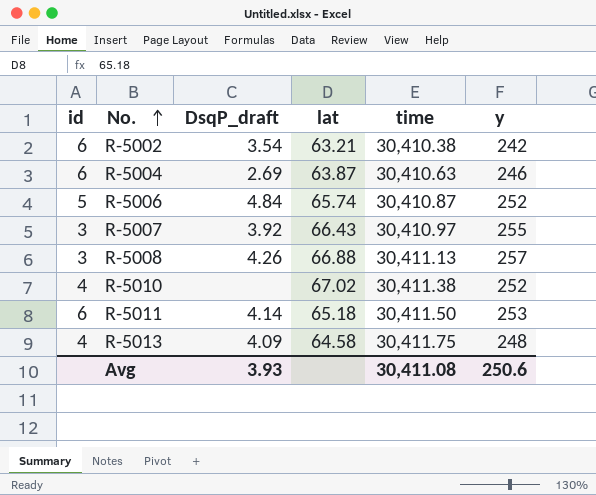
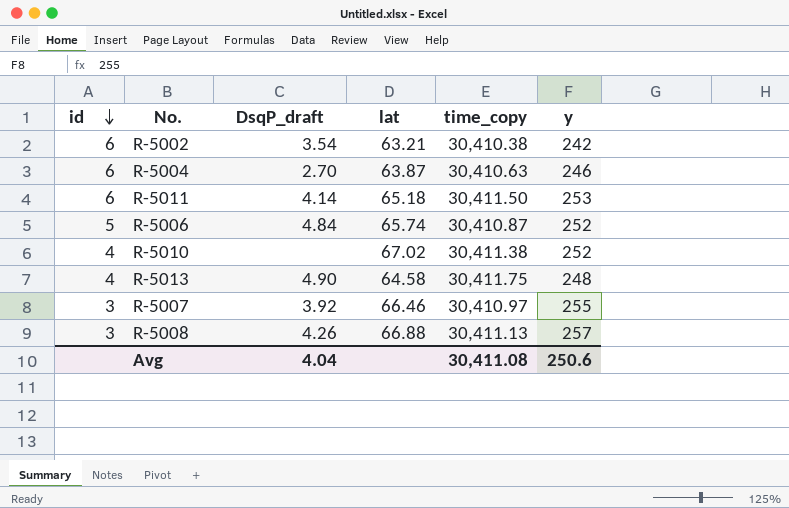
row order: No. ascending -> id descending
column name: time -> time_copy
R-5004 | DsqP_draft: 2.69 -> 2.70
R-5013 | DsqP_draft: 4.09 -> 4.90
R-5007 | lat: 66.43 -> 66.46
Avg | DsqP_draft: 3.93 -> 4.04

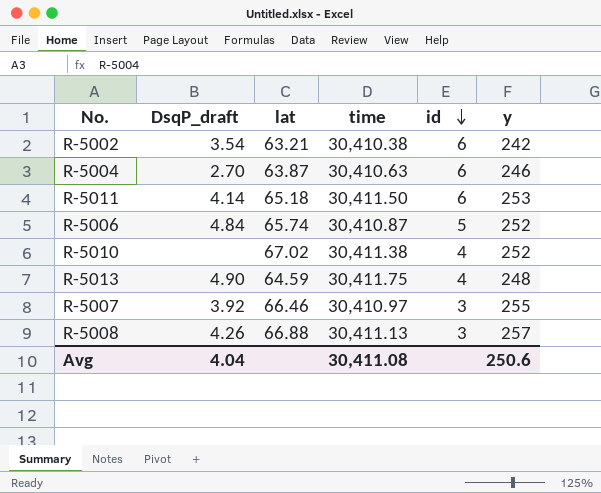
column name: time_copy -> time
column id | position: 1 -> 5
R-5013 | lat: 64.58 -> 64.59

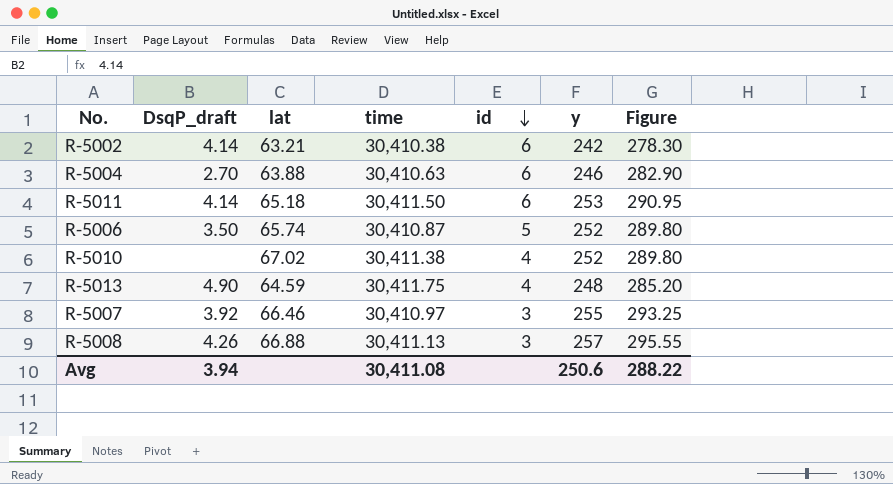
column Figure | formula: none -> [y] * 1.15
R-5002 | DsqP_draft: 3.54 -> 4.14
R-5004 | lat: 63.87 -> 63.88
R-5006 | DsqP_draft: 4.84 -> 3.50
Avg | DsqP_draft: 4.04 -> 3.94

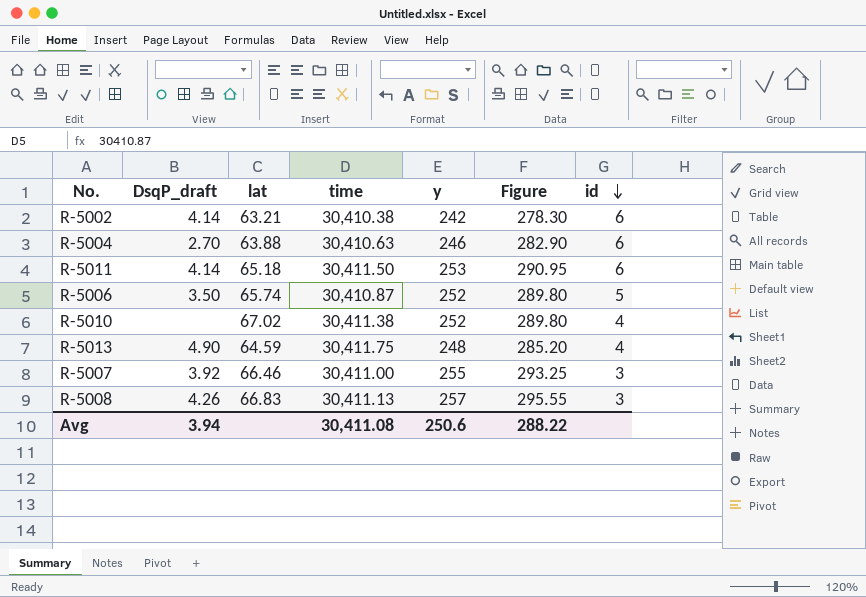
column id | position: 5 -> 7
R-5007 | time: 30,410.97 -> 30,411.00
R-5008 | lat: 66.88 -> 66.83

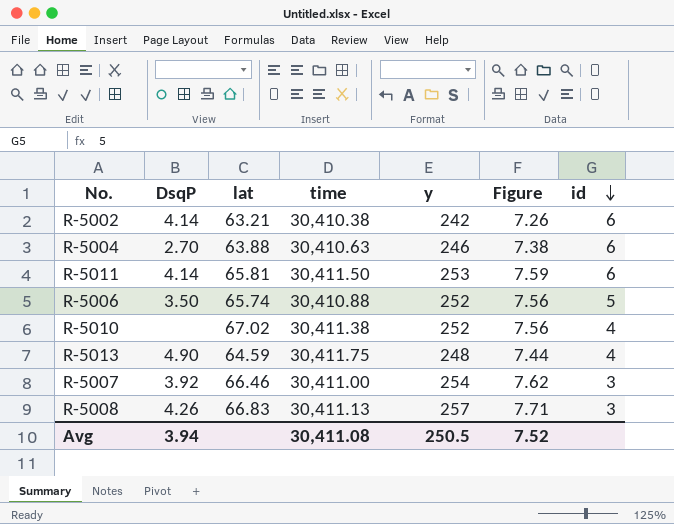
column name: DsqP_draft -> DsqP
column Figure | formula: [y] * 1.15 -> [y] * 0.03
R-5011 | lat: 65.18 -> 65.81
R-5006 | time: 30,410.87 -> 30,410.88
R-5007 | y: 255 -> 254
Avg | y: 250.6 -> 250.5
Avg | Figure: 288.22 -> 7.52

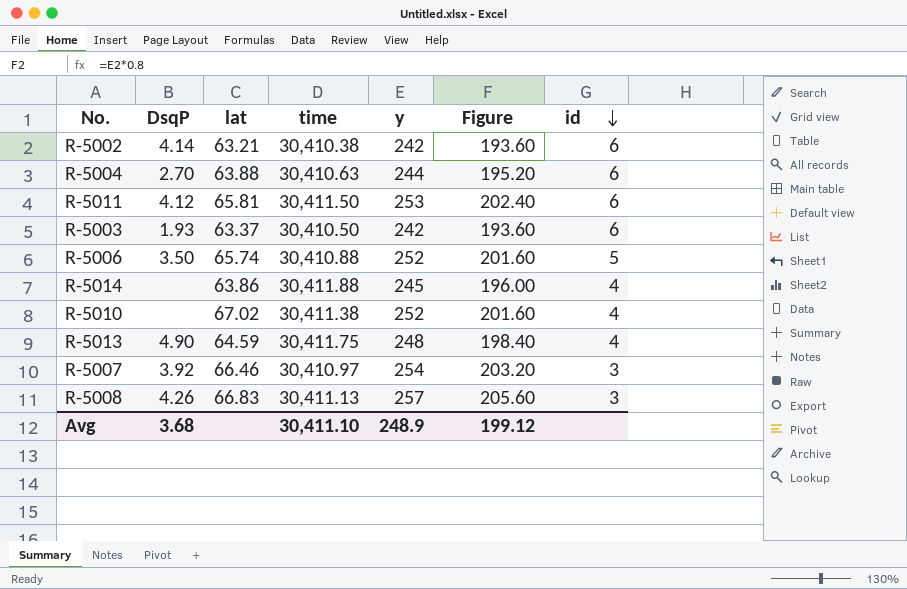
column Figure | formula: [y] * 0.03 -> [y] * 0.8
R-5004 | y: 246 -> 244
R-5011 | DsqP: 4.14 -> 4.12
row R-5003: none -> 1.93 | 63.37 | 30,410.50 | 242 | 193.60 | 6
row R-5014: none -> none | 63.86 | 30,411.88 | 245 | 196.00 | 4
R-5007 | time: 30,411.00 -> 30,410.97
Avg | DsqP: 3.94 -> 3.68
Avg | time: 30,411.08 -> 30,411.10
Avg | y: 250.5 -> 248.9
Avg | Figure: 7.52 -> 199.12

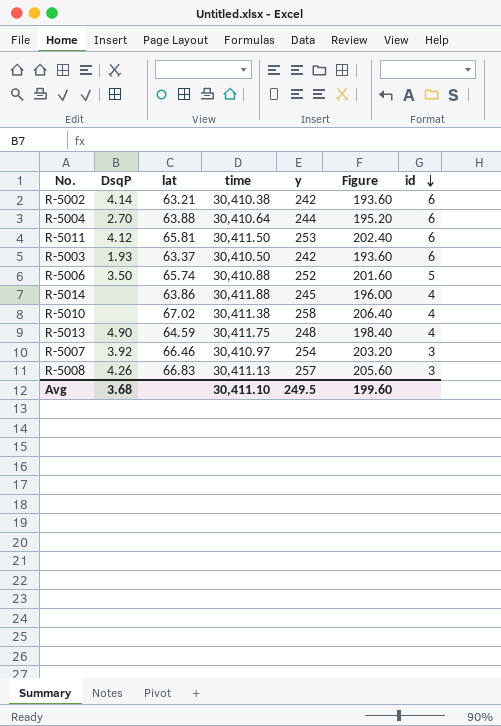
R-5004 | time: 30,410.63 -> 30,410.64
R-5010 | y: 252 -> 258
R-5010 | Figure: 201.60 -> 206.40
Avg | y: 248.9 -> 249.5
Avg | Figure: 199.12 -> 199.60

